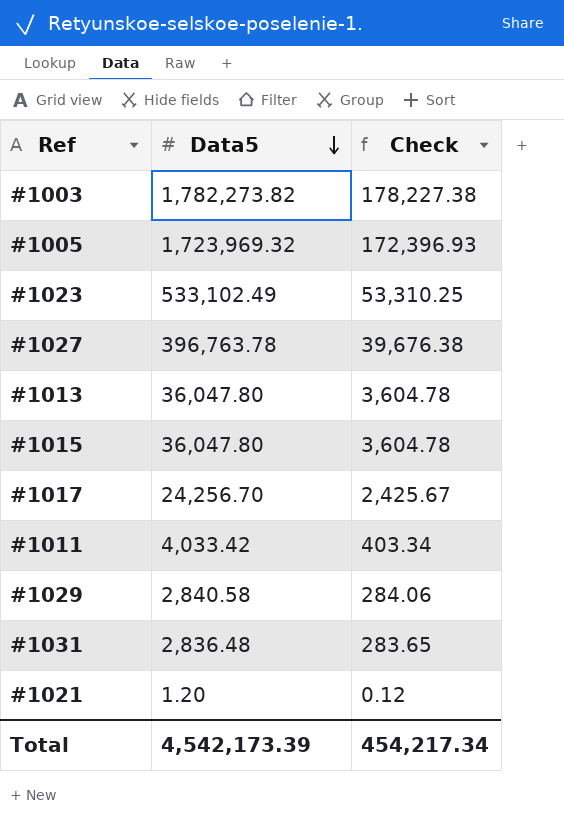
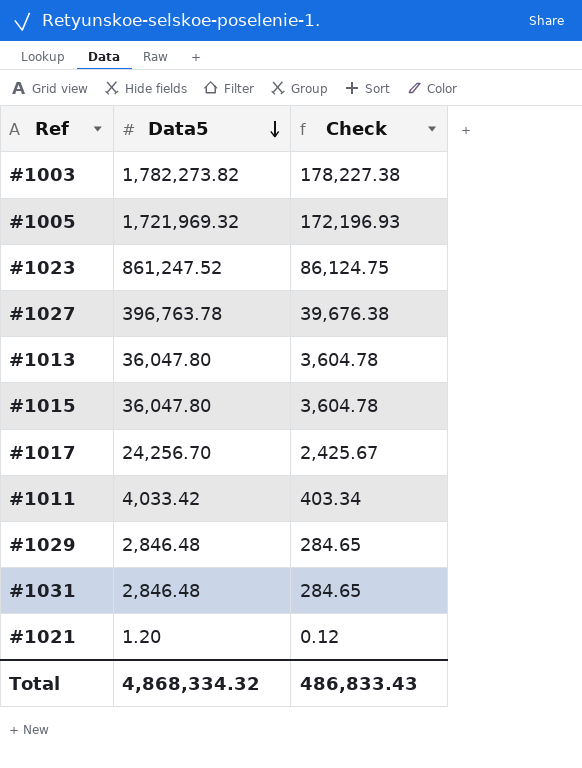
#1005 | Data5: 1,723,969.32 -> 1,721,969.32
#1005 | Check: 172,396.93 -> 172,196.93
#1023 | Data5: 533,102.49 -> 861,247.52
#1023 | Check: 53,310.25 -> 86,124.75
#1029 | Data5: 2,840.58 -> 2,846.48
#1029 | Check: 284.06 -> 284.65
#1031 | Data5: 2,836.48 -> 2,846.48
#1031 | Check: 283.65 -> 284.65
Total | Data5: 4,542,173.39 -> 4,868,334.32
Total | Check: 454,217.34 -> 486,833.43

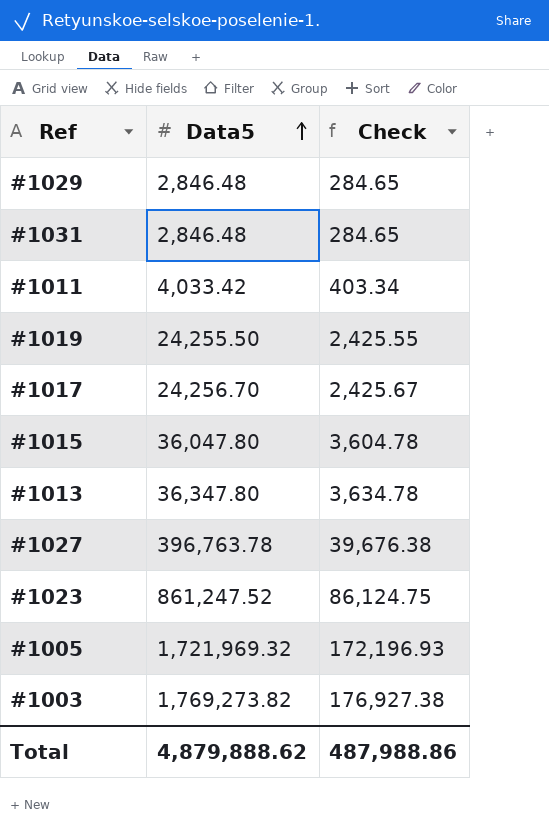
row order: Data5 descending -> Data5 ascending
row #1021: 1.20 | 0.12 -> none
row #1019: none -> 24,255.50 | 2,425.55
#1013 | Data5: 36,047.80 -> 36,347.80
#1013 | Check: 3,604.78 -> 3,634.78
#1003 | Data5: 1,782,273.82 -> 1,769,273.82
#1003 | Check: 178,227.38 -> 176,927.38
Total | Data5: 4,868,334.32 -> 4,879,888.62
Total | Check: 486,833.43 -> 487,988.86

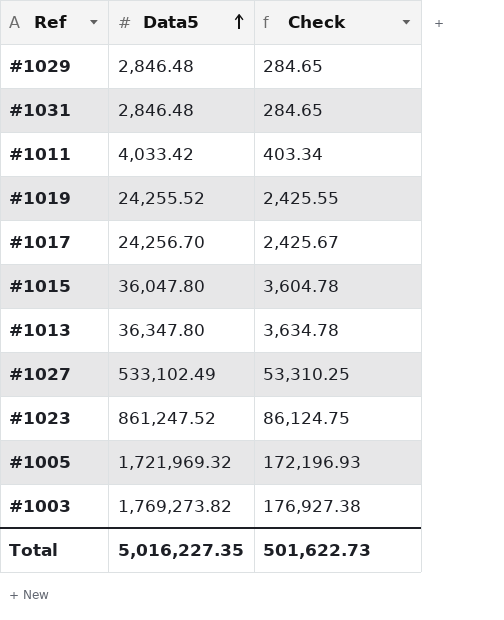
#1019 | Data5: 24,255.50 -> 24,255.52
#1027 | Data5: 396,763.78 -> 533,102.49
#1027 | Check: 39,676.38 -> 53,310.25
Total | Data5: 4,879,888.62 -> 5,016,227.35
Total | Check: 487,988.86 -> 501,622.73

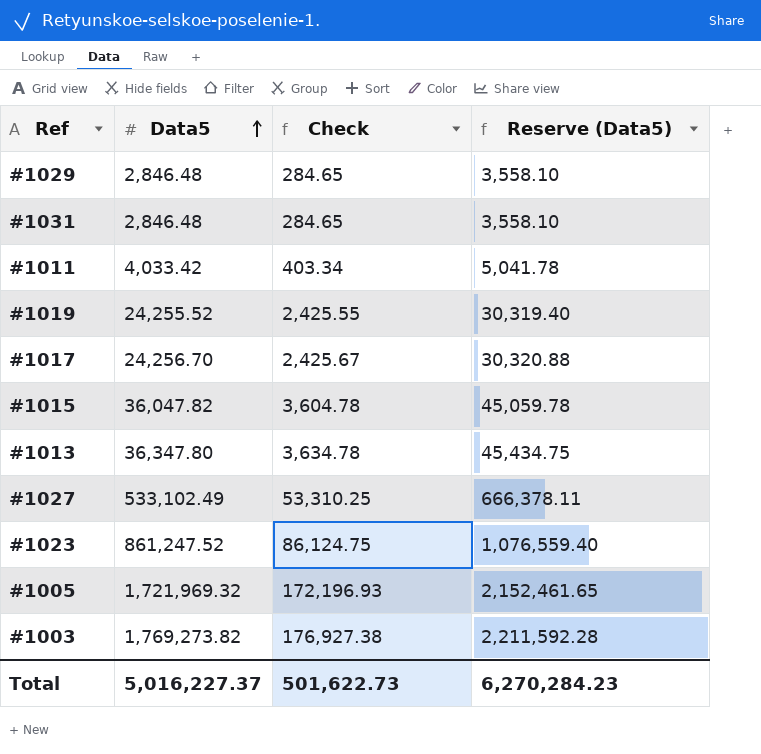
column Reserve (Data5) | formula: none -> [Data5] * 1.25
#1015 | Data5: 36,047.80 -> 36,047.82
Total | Data5: 5,016,227.35 -> 5,016,227.37

